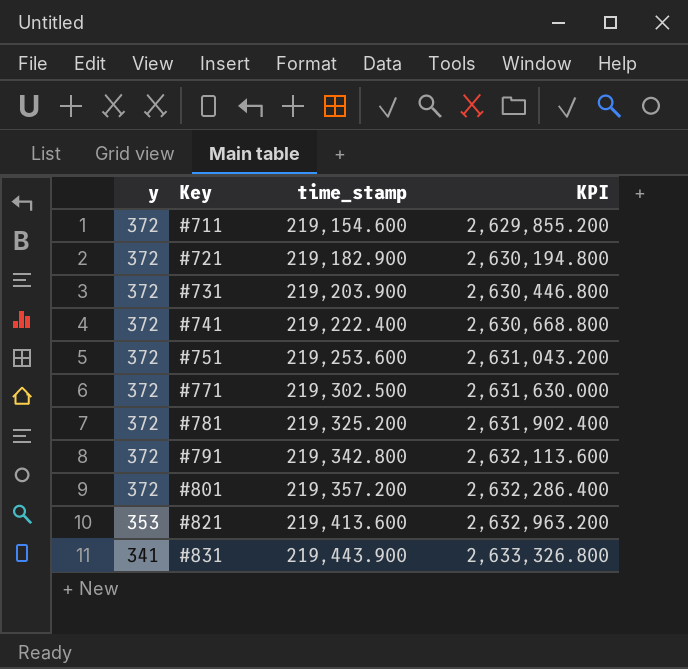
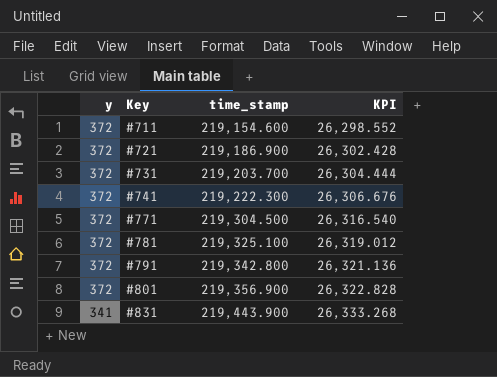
column KPI | formula: [time_stamp] * 12 -> [time_stamp] * 0.12
row #751: 372 | 219,253.600 | 2,631,043.200 -> none
row #821: 353 | 219,413.600 | 2,632,963.200 -> none
#721 | time_stamp: 219,182.900 -> 219,186.900
#731 | time_stamp: 219,203.900 -> 219,203.700
#741 | time_stamp: 219,222.400 -> 219,222.300
#771 | time_stamp: 219,302.500 -> 219,304.500
#781 | time_stamp: 219,325.200 -> 219,325.100
#801 | time_stamp: 219,357.200 -> 219,356.900

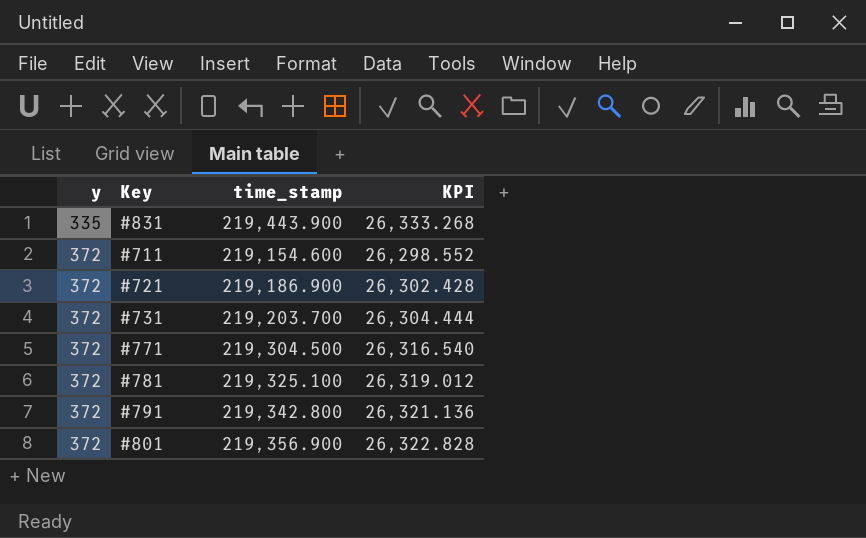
row order: y descending -> y ascending
row #741: 372 | 219,222.300 | 26,306.676 -> none
#831 | y: 341 -> 335

